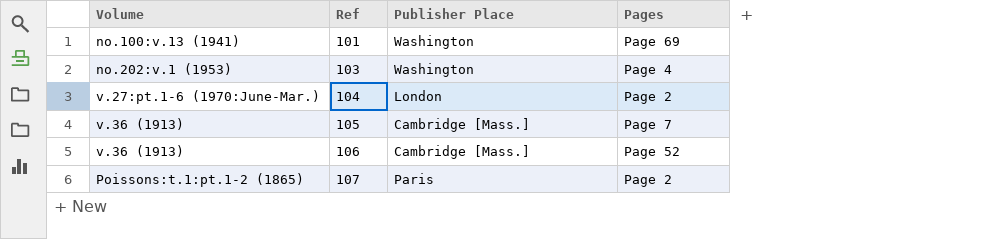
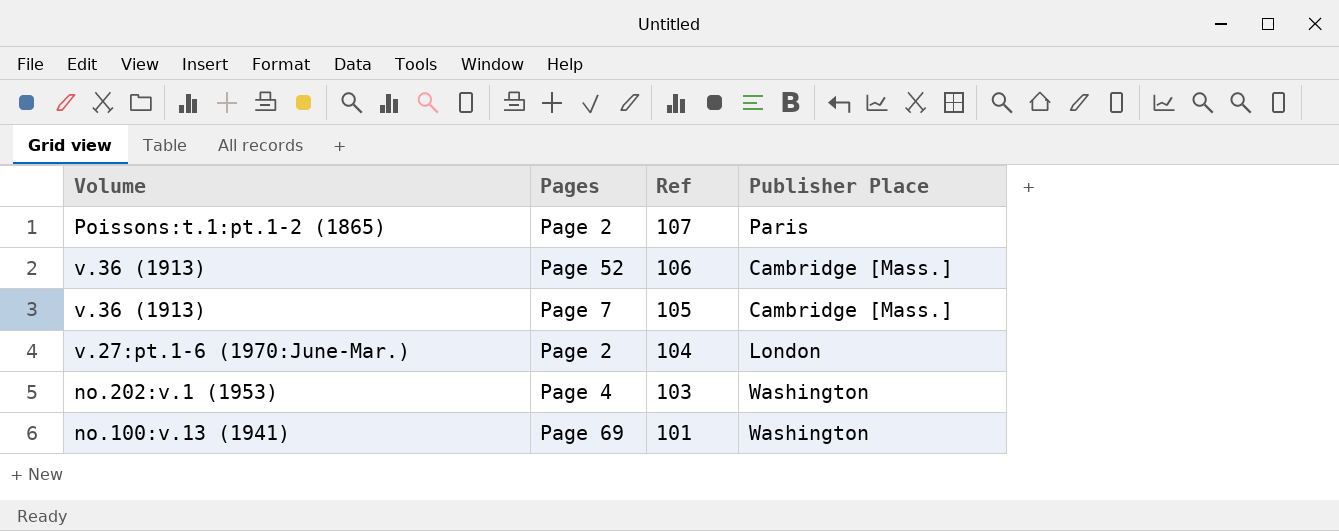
row order: Ref ascending -> Ref descending
column Pages | position: 4 -> 2

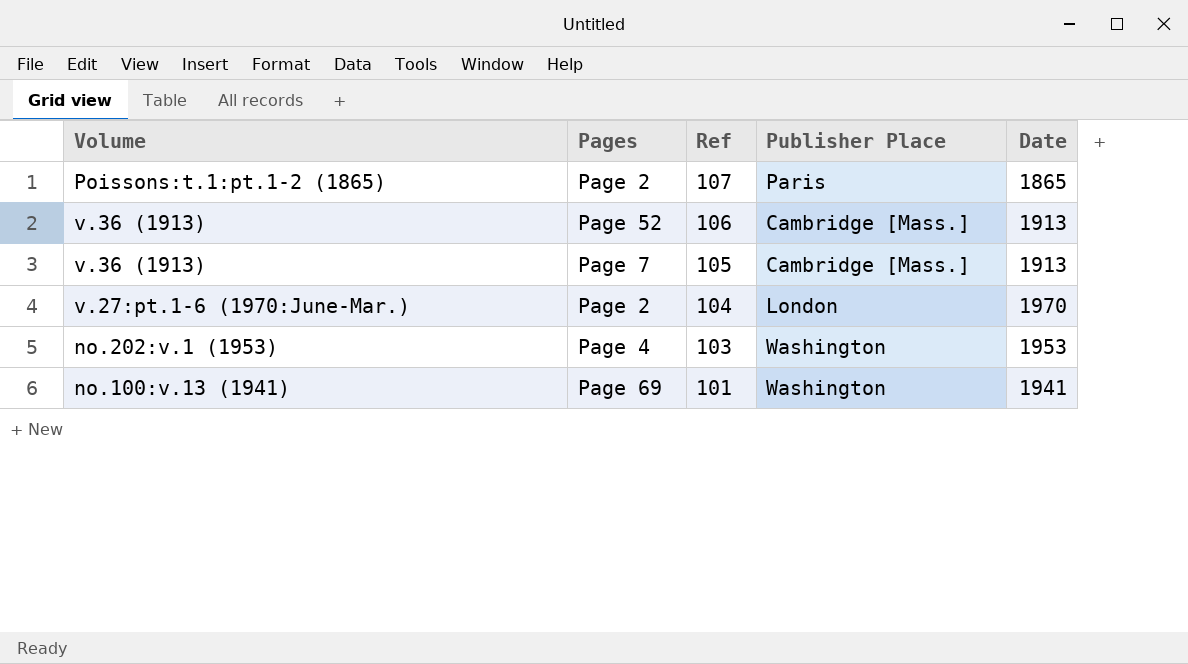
column Date | position: none -> 5

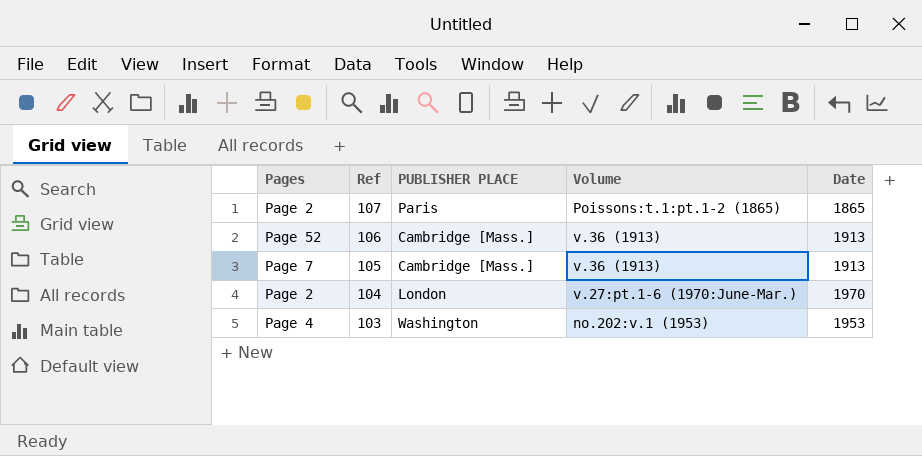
column name: Publisher Place -> PUBLISHER PLACE
column Volume | position: 1 -> 4
row 101: no.100:v.13 (1941) | Page 69 | Washington | 1941 -> none

